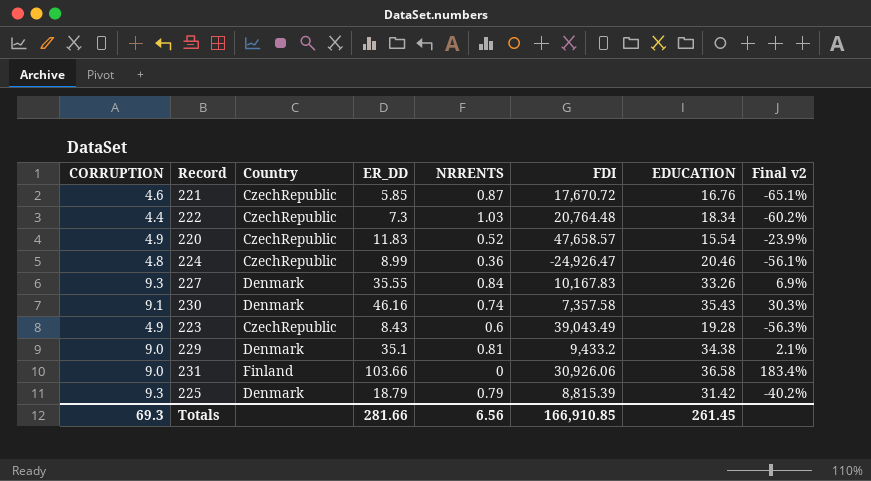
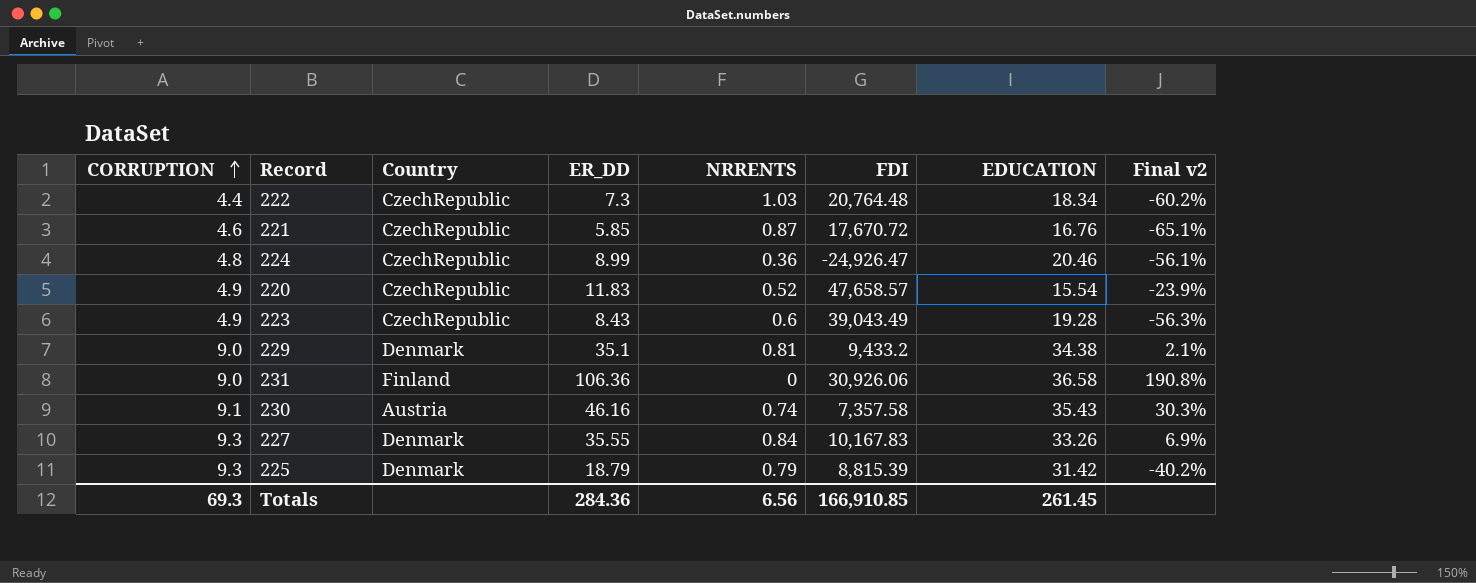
row order: none -> CORRUPTION ascending
231 | ER_DD: 103.66 -> 106.36
231 | Final v2: 183.4% -> 190.8%
230 | Country: Denmark -> Austria
Totals | ER_DD: 281.66 -> 284.36

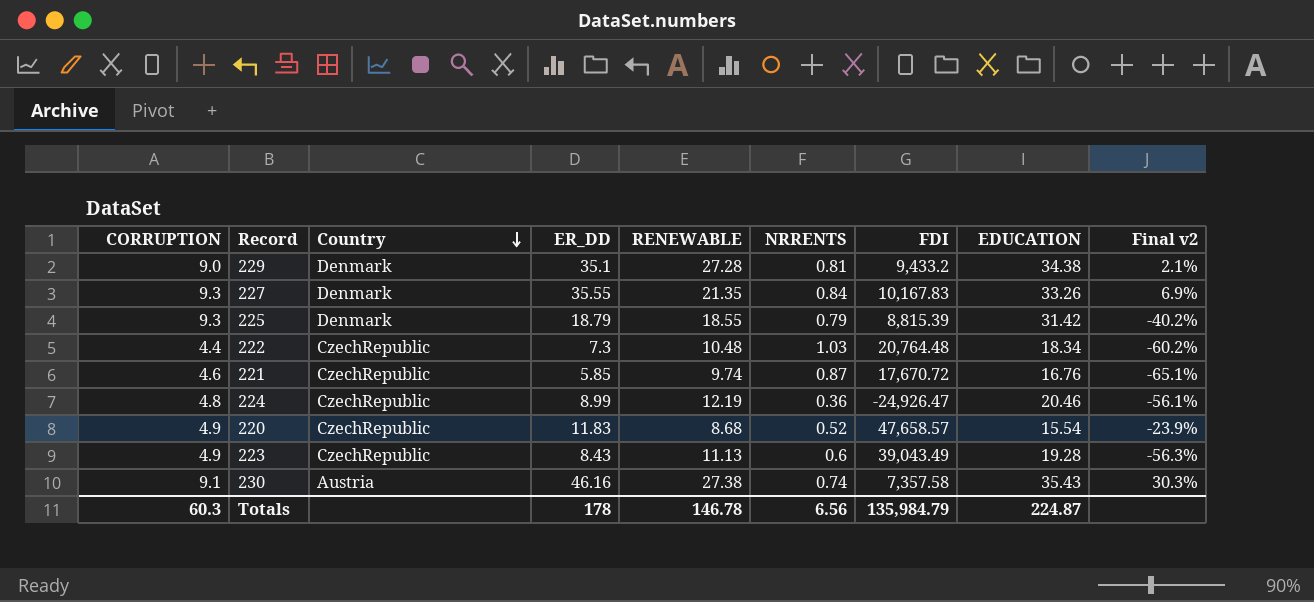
row order: CORRUPTION ascending -> Country descending
column RENEWABLE | position: none -> 5
row 231: 9.0 | Finland | 106.36 | 0 | 30,926.06 | 36.58 | 190.8% -> none
Totals | CORRUPTION: 69.3 -> 60.3
Totals | ER_DD: 284.36 -> 178
Totals | FDI: 166,910.85 -> 135,984.79
Totals | EDUCATION: 261.45 -> 224.87

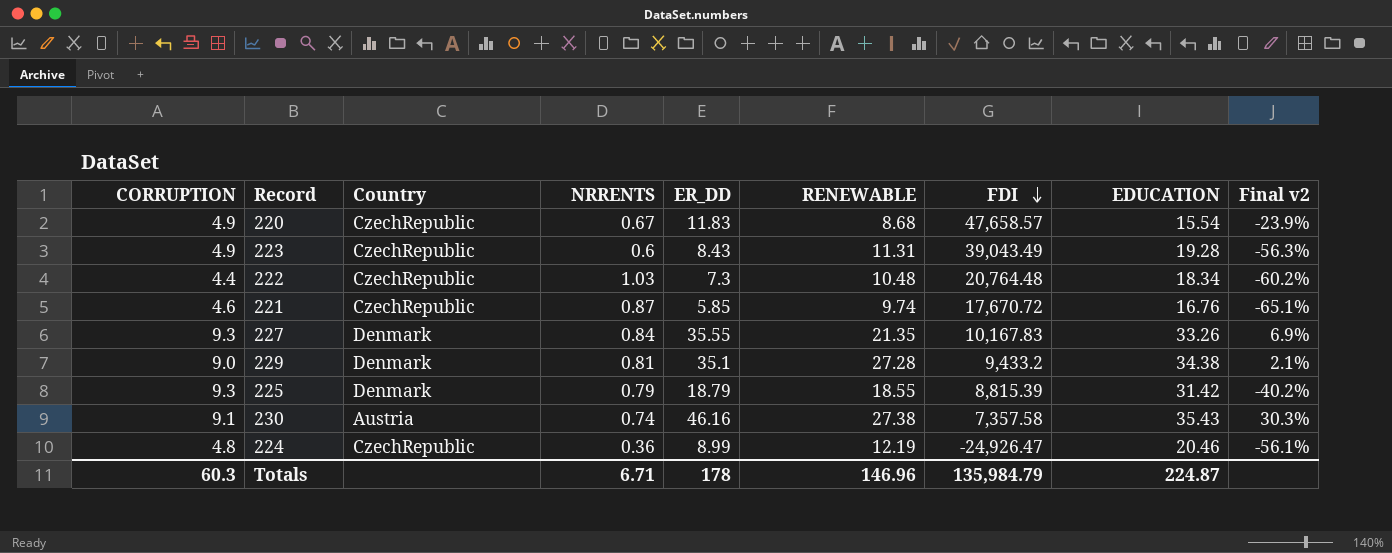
row order: Country descending -> FDI descending
column NRRENTS | position: 6 -> 4
220 | NRRENTS: 0.52 -> 0.67
223 | RENEWABLE: 11.13 -> 11.31
Totals | NRRENTS: 6.56 -> 6.71
Totals | RENEWABLE: 146.78 -> 146.96

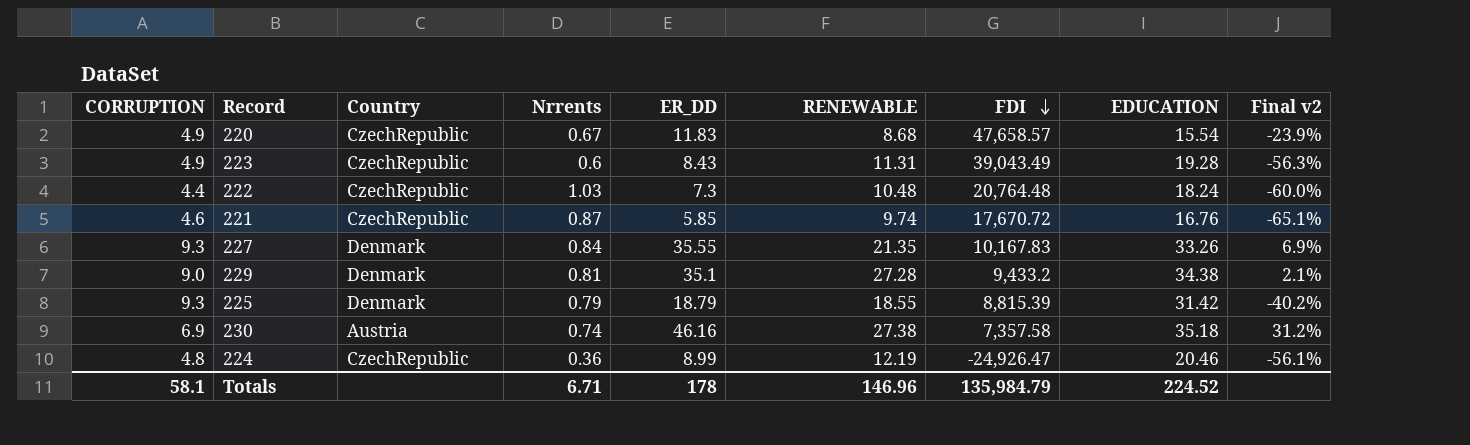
column name: NRRENTS -> Nrrents
222 | EDUCATION: 18.34 -> 18.24
222 | Final v2: -60.2% -> -60.0%
230 | CORRUPTION: 9.1 -> 6.9
230 | EDUCATION: 35.43 -> 35.18
230 | Final v2: 30.3% -> 31.2%
Totals | CORRUPTION: 60.3 -> 58.1
Totals | EDUCATION: 224.87 -> 224.52

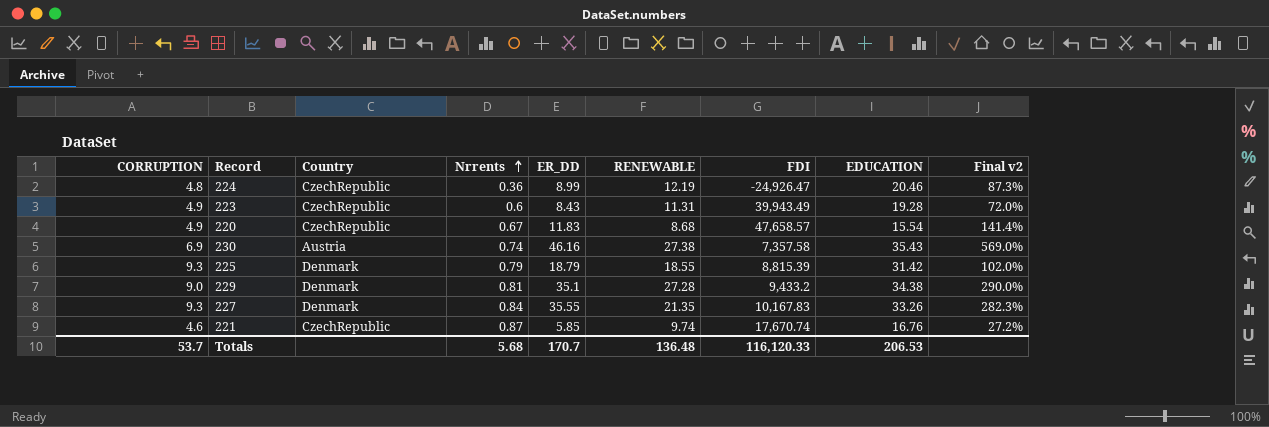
row order: FDI descending -> Nrrents ascending
column Final v2 | formula: ([ER_DD] - [EDUCATION]) / [EDUCATION] -> ([ER_DD] - [CORRUPTION]) / [CORRUPTION]
row 222: 4.4 | CzechRepublic | 1.03 | 7.3 | 10.48 | 20,764.48 | 18.24 | -60.0% -> none
223 | FDI: 39,043.49 -> 39,943.49
230 | EDUCATION: 35.18 -> 35.43
221 | FDI: 17,670.72 -> 17,670.74
Totals | CORRUPTION: 58.1 -> 53.7
Totals | Nrrents: 6.71 -> 5.68
Totals | ER_DD: 178 -> 170.7
Totals | RENEWABLE: 146.96 -> 136.48
Totals | FDI: 135,984.79 -> 116,120.33
Totals | EDUCATION: 224.52 -> 206.53

